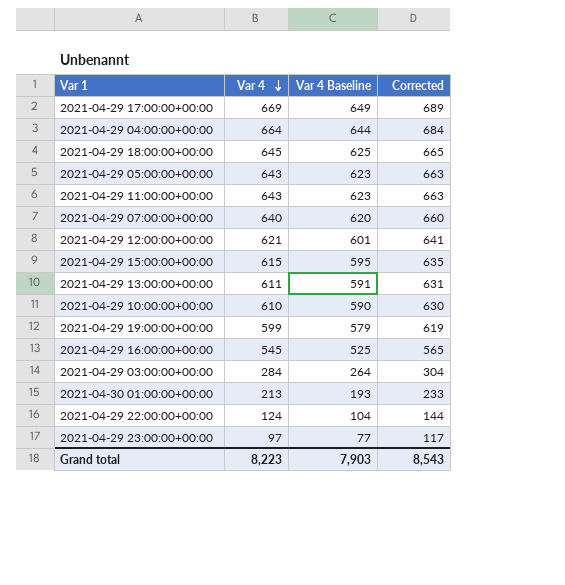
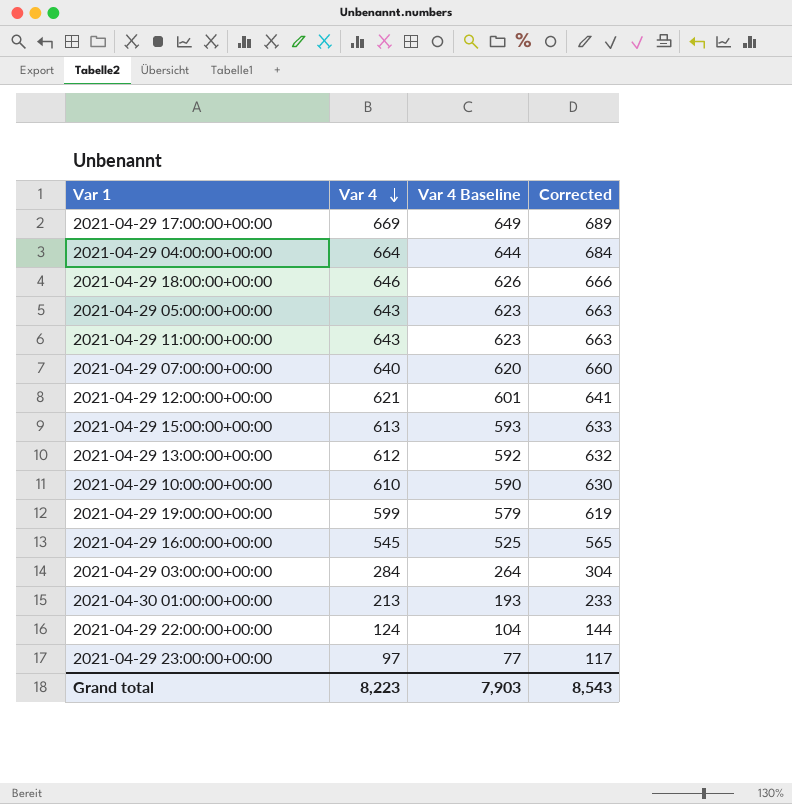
2021-04-29 18:00:00+00:00 | Var 4: 645 -> 646
2021-04-29 18:00:00+00:00 | Var 4 Baseline: 625 -> 626
2021-04-29 18:00:00+00:00 | Corrected: 665 -> 666
2021-04-29 15:00:00+00:00 | Var 4: 615 -> 613
2021-04-29 15:00:00+00:00 | Var 4 Baseline: 595 -> 593
2021-04-29 15:00:00+00:00 | Corrected: 635 -> 633
2021-04-29 13:00:00+00:00 | Var 4: 611 -> 612
2021-04-29 13:00:00+00:00 | Var 4 Baseline: 591 -> 592
2021-04-29 13:00:00+00:00 | Corrected: 631 -> 632

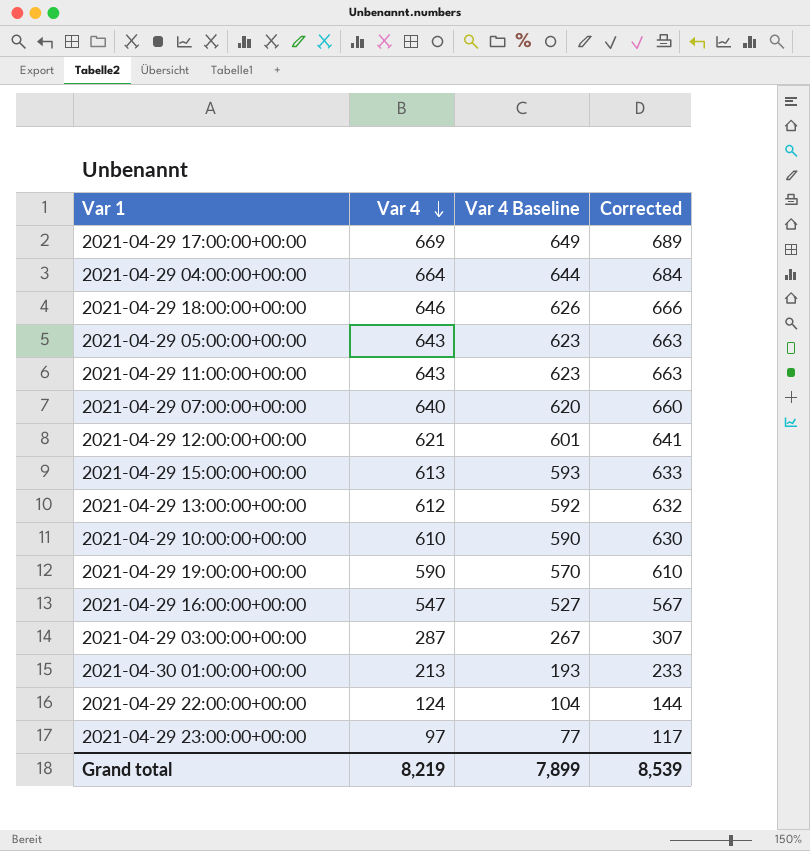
2021-04-29 19:00:00+00:00 | Var 4: 599 -> 590
2021-04-29 19:00:00+00:00 | Var 4 Baseline: 579 -> 570
2021-04-29 19:00:00+00:00 | Corrected: 619 -> 610
2021-04-29 16:00:00+00:00 | Var 4: 545 -> 547
2021-04-29 16:00:00+00:00 | Var 4 Baseline: 525 -> 527
2021-04-29 16:00:00+00:00 | Corrected: 565 -> 567
2021-04-29 03:00:00+00:00 | Var 4: 284 -> 287
2021-04-29 03:00:00+00:00 | Var 4 Baseline: 264 -> 267
2021-04-29 03:00:00+00:00 | Corrected: 304 -> 307
Grand total | Var 4: 8,223 -> 8,219
Grand total | Var 4 Baseline: 7,903 -> 7,899
Grand total | Corrected: 8,543 -> 8,539

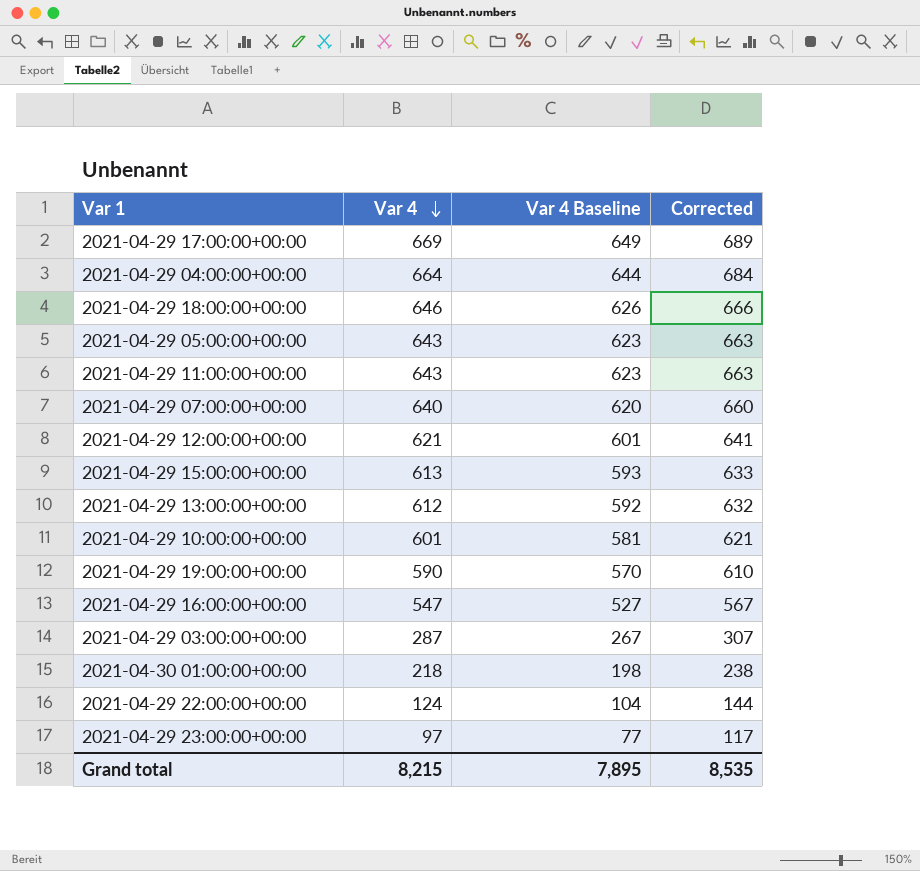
2021-04-29 10:00:00+00:00 | Var 4: 610 -> 601
2021-04-29 10:00:00+00:00 | Var 4 Baseline: 590 -> 581
2021-04-29 10:00:00+00:00 | Corrected: 630 -> 621
2021-04-30 01:00:00+00:00 | Var 4: 213 -> 218
2021-04-30 01:00:00+00:00 | Var 4 Baseline: 193 -> 198
2021-04-30 01:00:00+00:00 | Corrected: 233 -> 238
Grand total | Var 4: 8,219 -> 8,215
Grand total | Var 4 Baseline: 7,899 -> 7,895
Grand total | Corrected: 8,539 -> 8,535

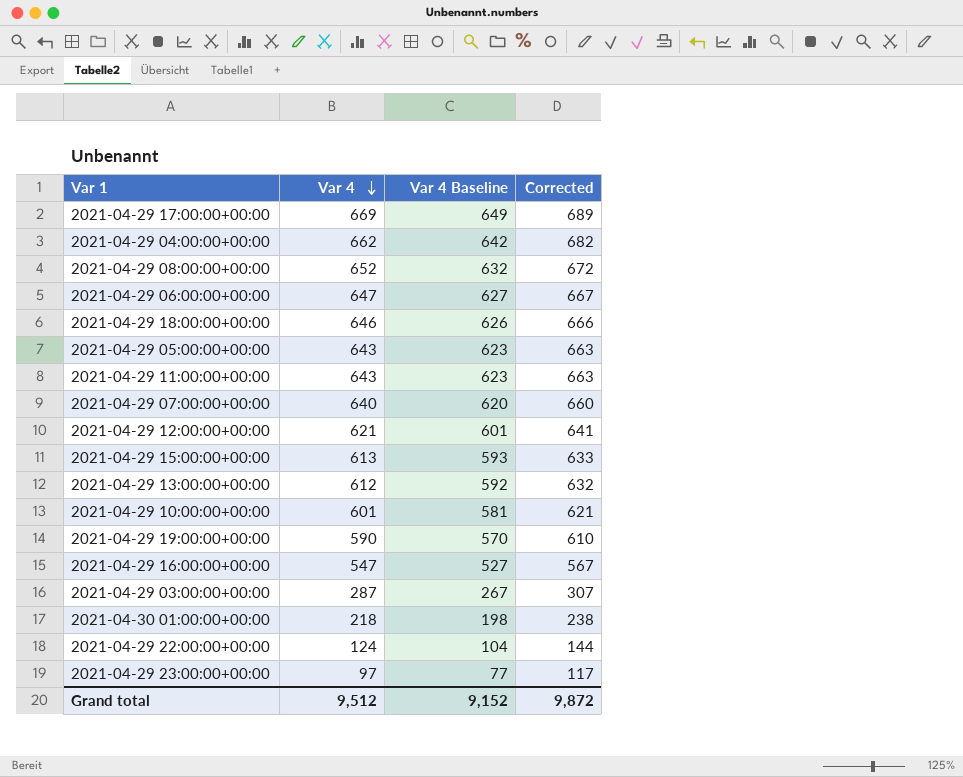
2021-04-29 04:00:00+00:00 | Var 4: 664 -> 662
2021-04-29 04:00:00+00:00 | Var 4 Baseline: 644 -> 642
2021-04-29 04:00:00+00:00 | Corrected: 684 -> 682
row 2021-04-29 08:00:00+00:00: none -> 652 | 632 | 672
row 2021-04-29 06:00:00+00:00: none -> 647 | 627 | 667
Grand total | Var 4: 8,215 -> 9,512
Grand total | Var 4 Baseline: 7,895 -> 9,152
Grand total | Corrected: 8,535 -> 9,872

